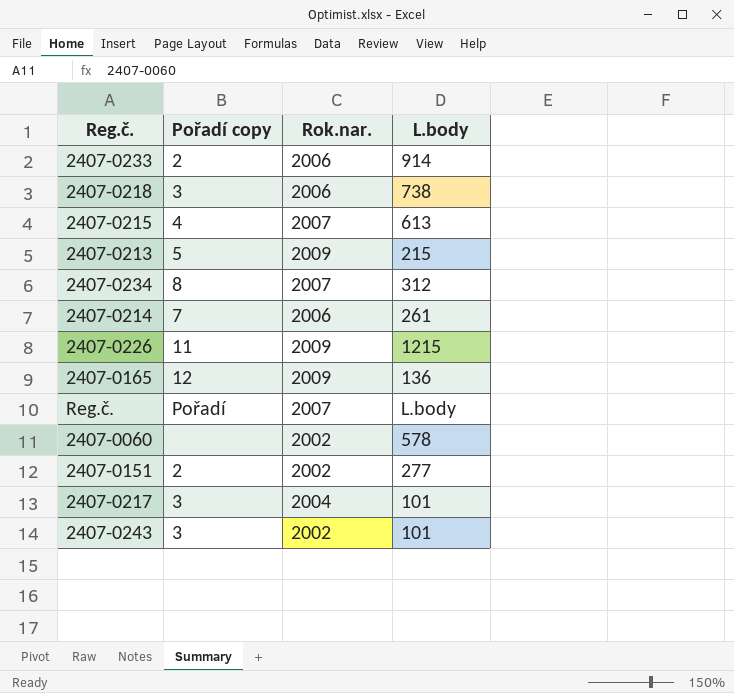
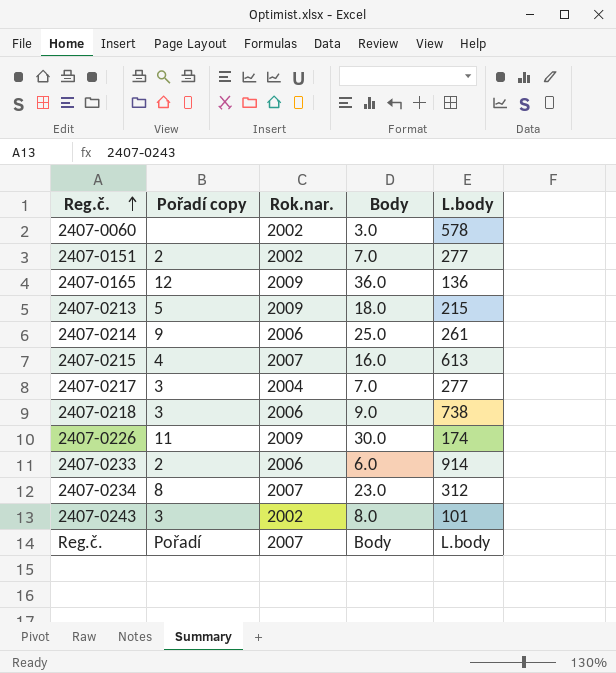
row order: none -> Reg.č. ascending
column Body | position: none -> 4
2407-0214 | Pořadí copy: 7 -> 9
2407-0217 | L.body: 101 -> 277
2407-0226 | L.body: 1215 -> 174

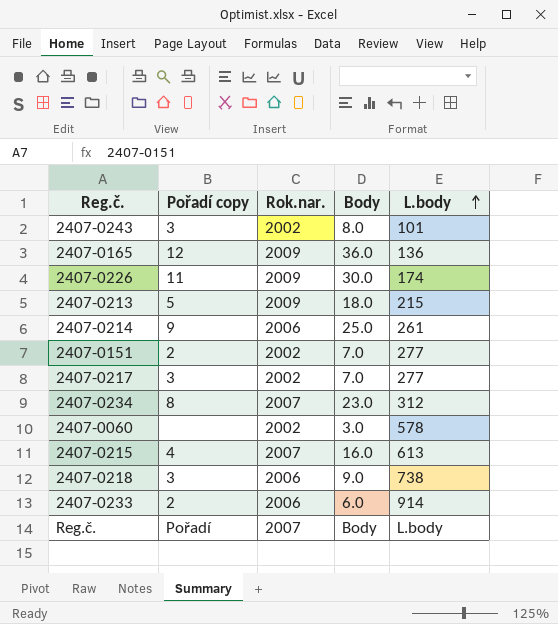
row order: Reg.č. ascending -> L.body ascending
2407-0217 | Rok.nar.: 2004 -> 2002

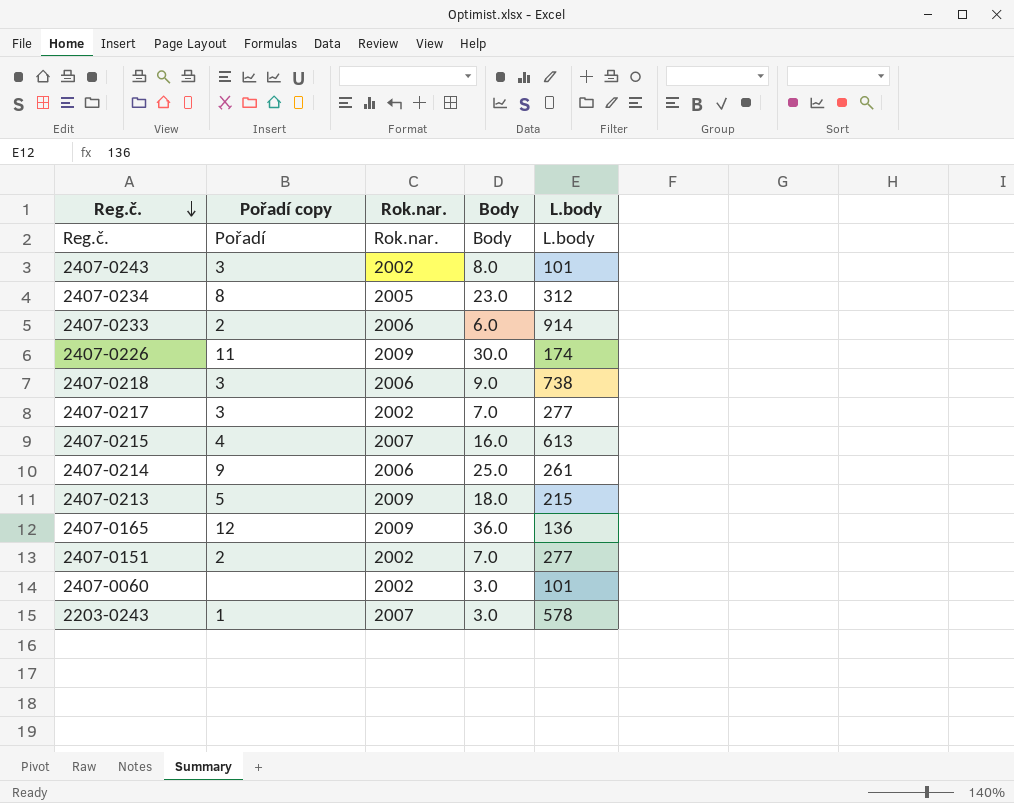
row order: L.body ascending -> Reg.č. descending
Reg.č. | Rok.nar.: 2007 -> Rok.nar.
2407-0234 | Rok.nar.: 2007 -> 2005
2407-0060 | L.body: 578 -> 101
row 2203-0243: none -> 1 | 2007 | 3.0 | 578

